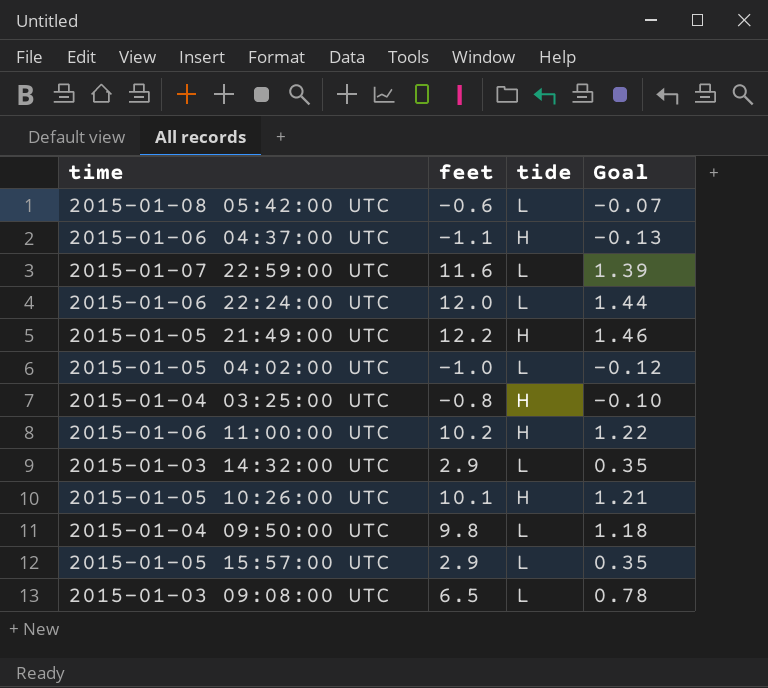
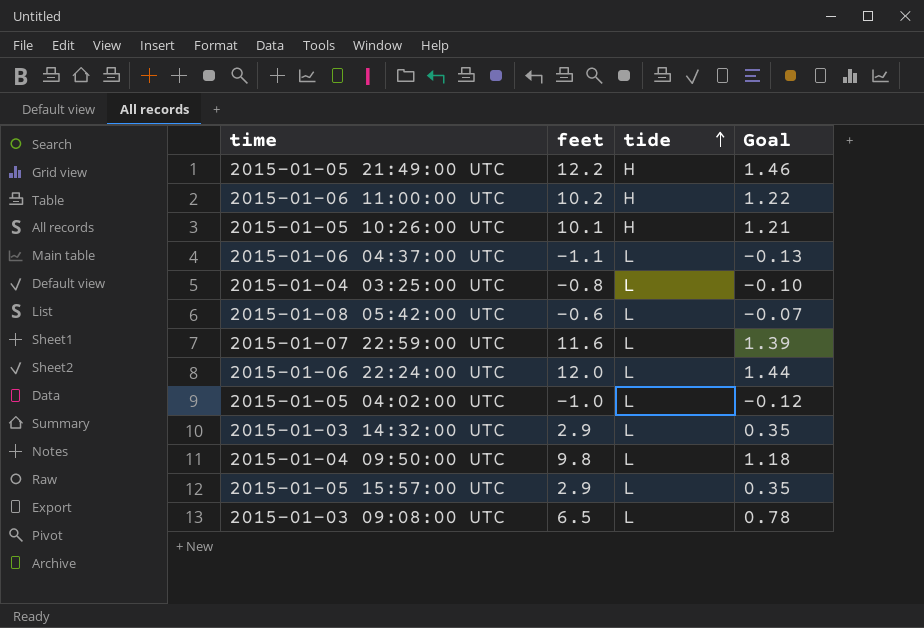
row order: none -> tide ascending
2015-01-06 04:37:00 UTC | tide: H -> L
2015-01-04 03:25:00 UTC | tide: H -> L

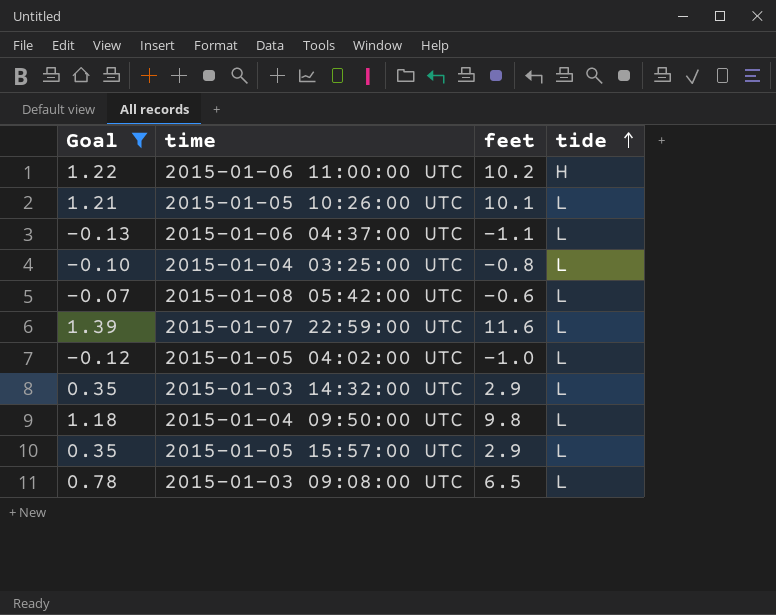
filter: none -> Goal <= 1.39
column Goal | position: 4 -> 1
2015-01-05 10:26:00 UTC | tide: H -> L

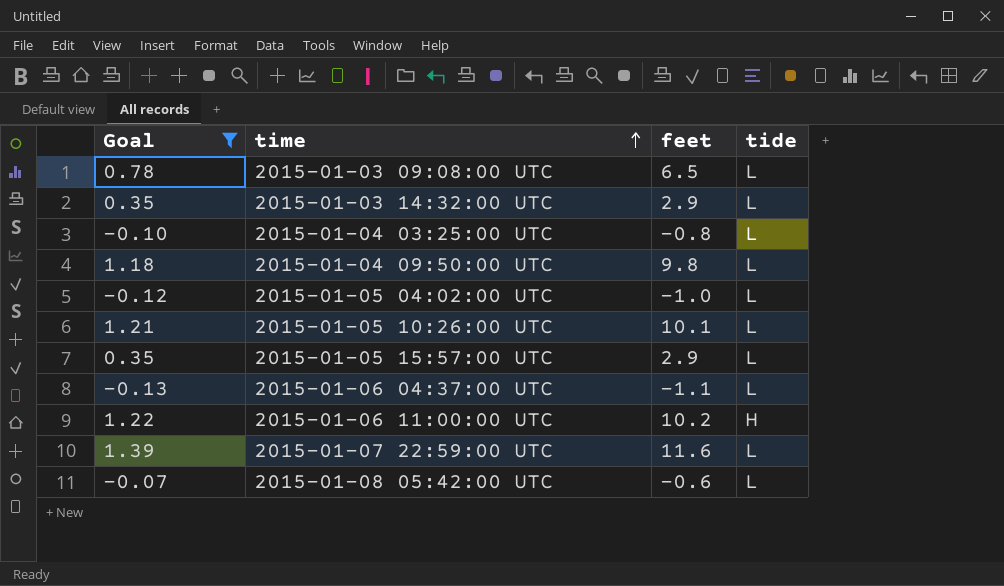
row order: tide ascending -> time ascending

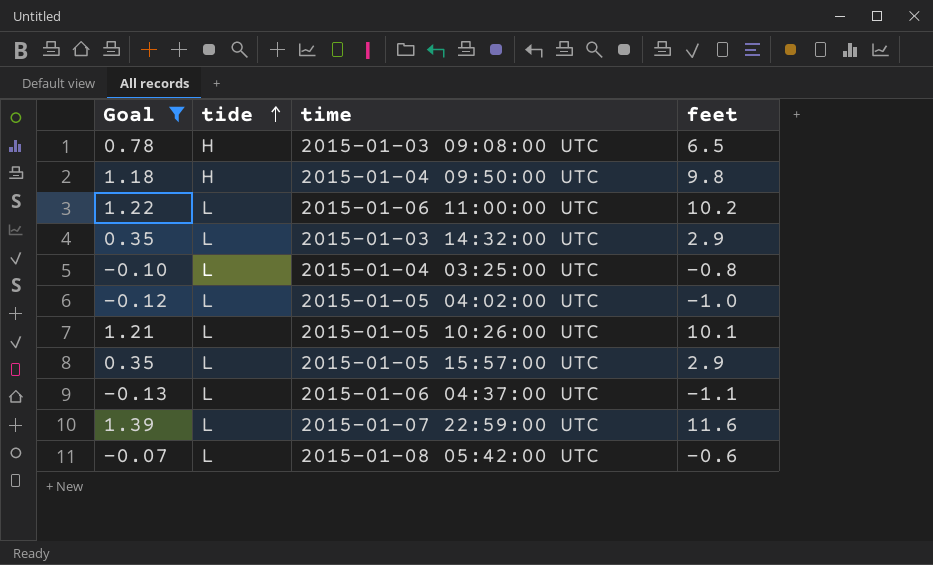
row order: time ascending -> tide ascending
column tide | position: 4 -> 2
2015-01-03 09:08:00 UTC | tide: L -> H
2015-01-04 09:50:00 UTC | tide: L -> H
2015-01-06 11:00:00 UTC | tide: H -> L

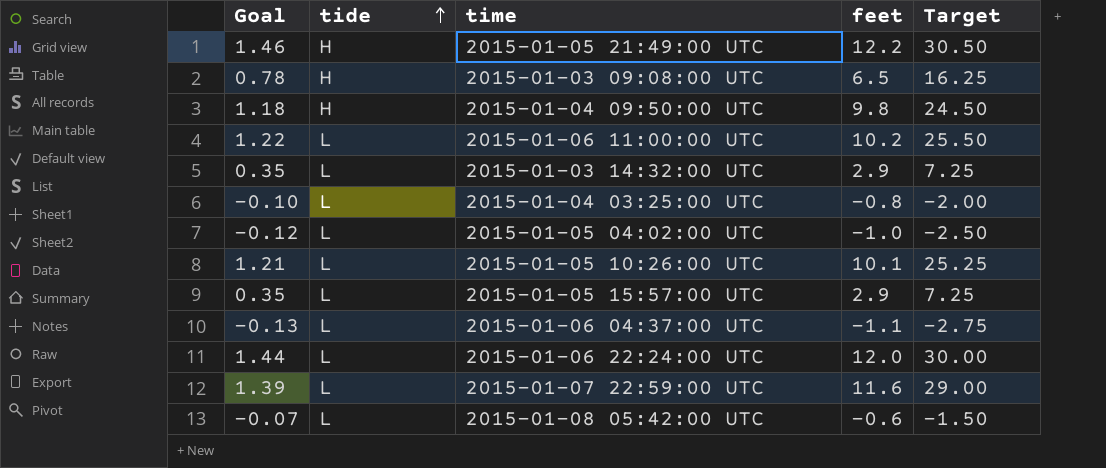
filter: Goal <= 1.39 -> none
column Target | formula: none -> [feet] * 2.5

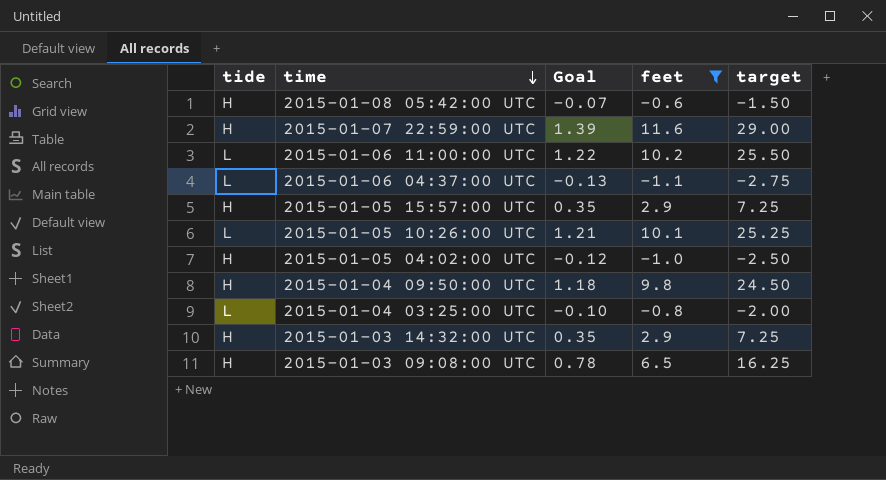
filter: none -> feet <= 11.6
row order: tide ascending -> time descending
column Goal | position: 1 -> 3
column name: Target -> target
2015-01-08 05:42:00 UTC | tide: L -> H
2015-01-07 22:59:00 UTC | tide: L -> H
2015-01-05 15:57:00 UTC | tide: L -> H
2015-01-05 04:02:00 UTC | tide: L -> H
2015-01-03 14:32:00 UTC | tide: L -> H

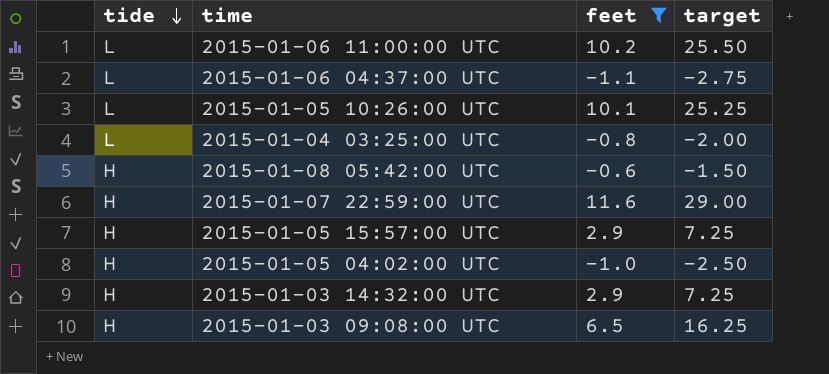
row order: time descending -> tide descending
column Goal | formula: [feet] * 0.12 -> none
row 2015-01-04 09:50:00 UTC: H | 1.18 | 9.8 | 24.50 -> none

